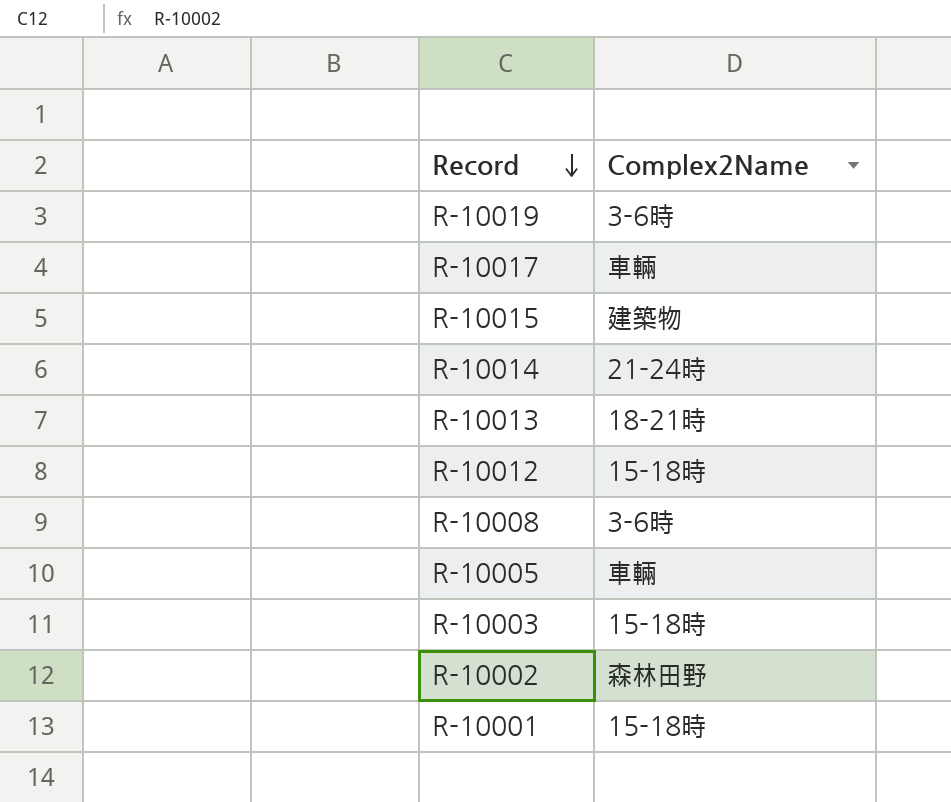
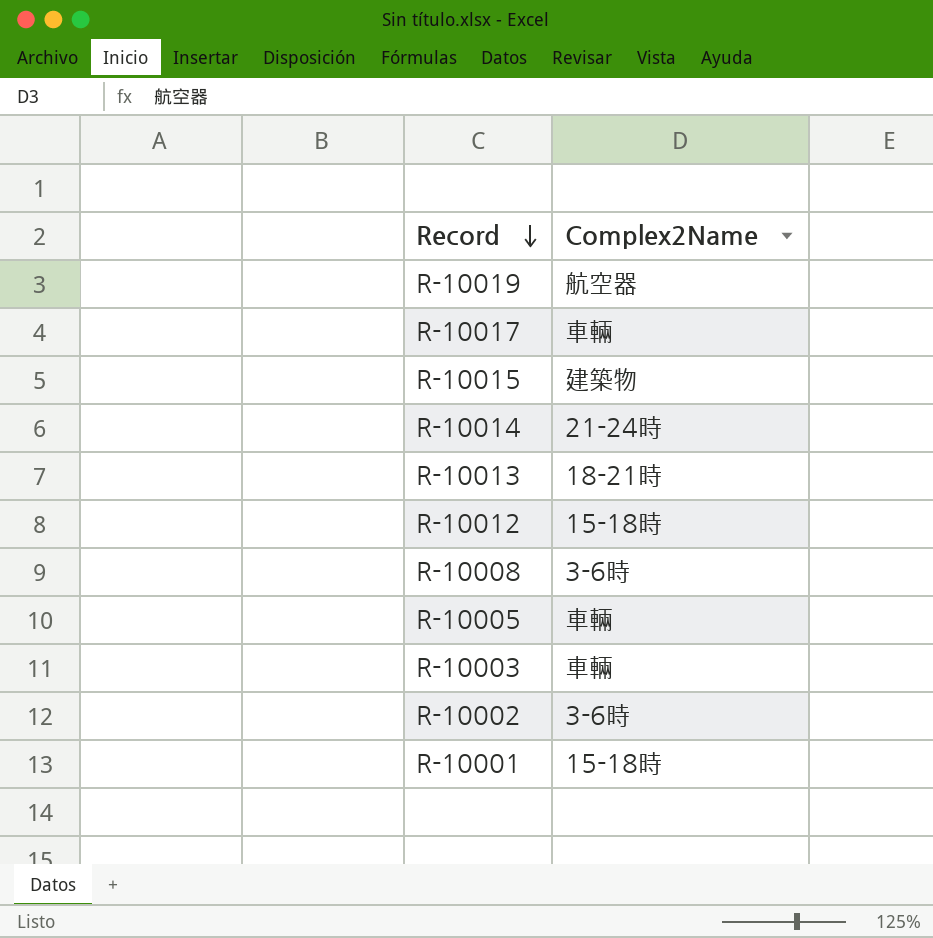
R-10019 | Complex2Name: 3-6時 -> 航空器
R-10003 | Complex2Name: 15-18時 -> 車輛
R-10002 | Complex2Name: 森林田野 -> 3-6時

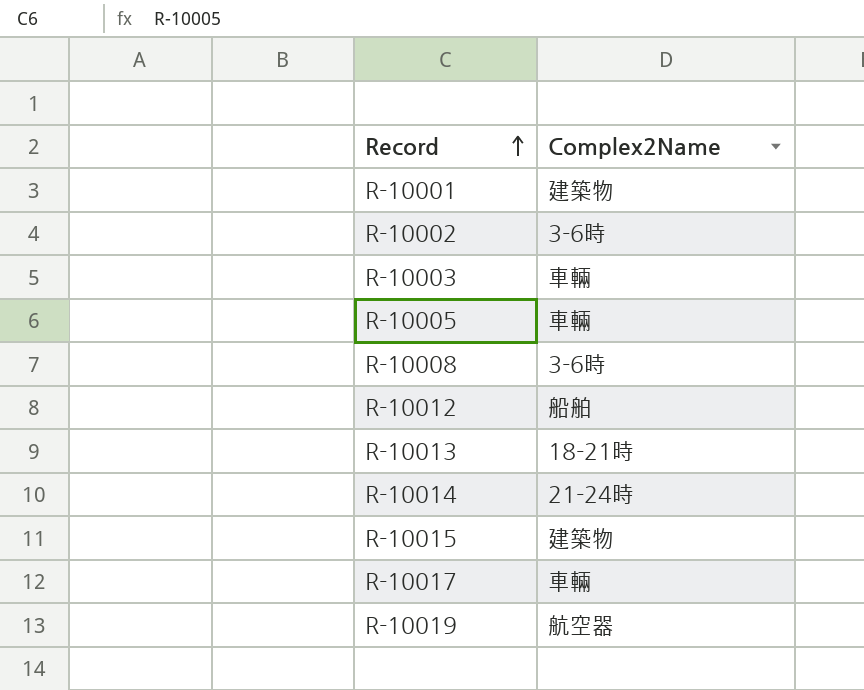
row order: Record descending -> Record ascending
R-10001 | Complex2Name: 15-18時 -> 建築物
R-10012 | Complex2Name: 15-18時 -> 船舶

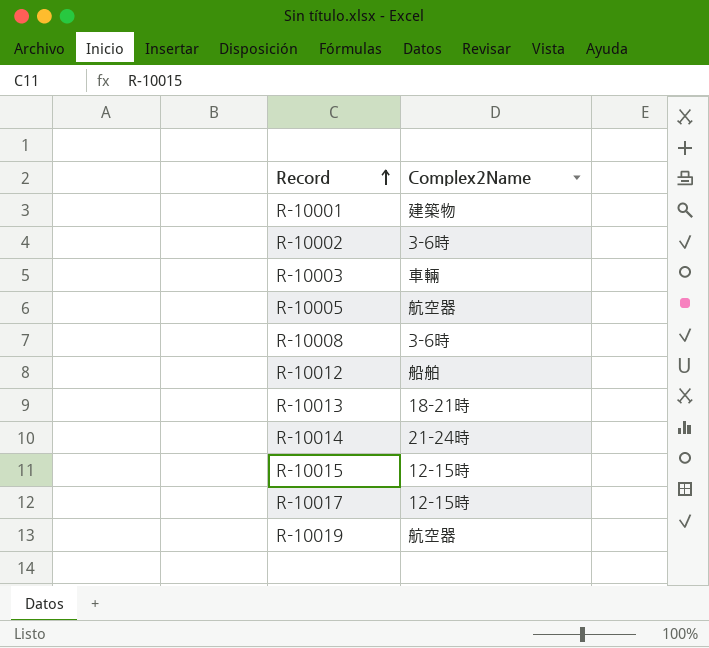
R-10005 | Complex2Name: 車輛 -> 航空器
R-10015 | Complex2Name: 建築物 -> 12-15時
R-10017 | Complex2Name: 車輛 -> 12-15時

